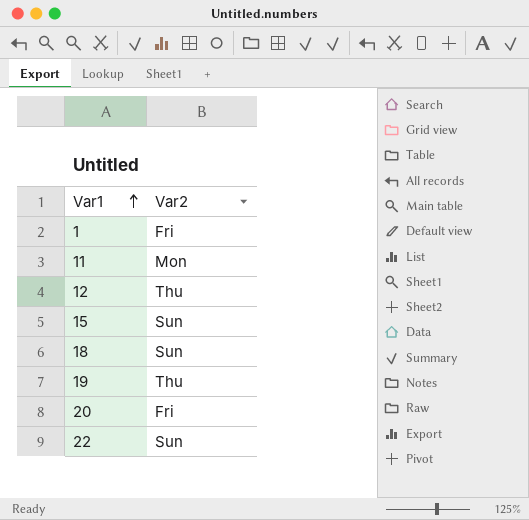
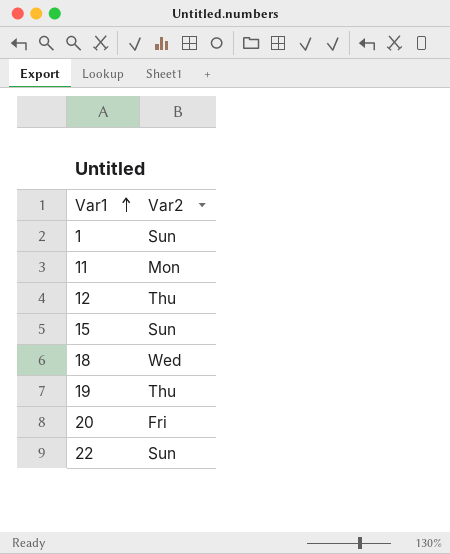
1 | Var2: Fri -> Sun
18 | Var2: Sun -> Wed

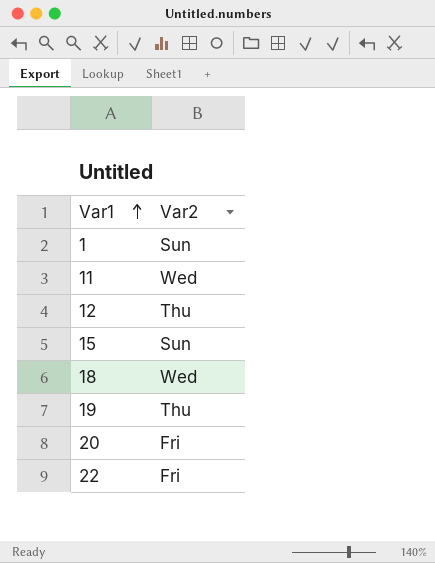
11 | Var2: Mon -> Wed
22 | Var2: Sun -> Fri

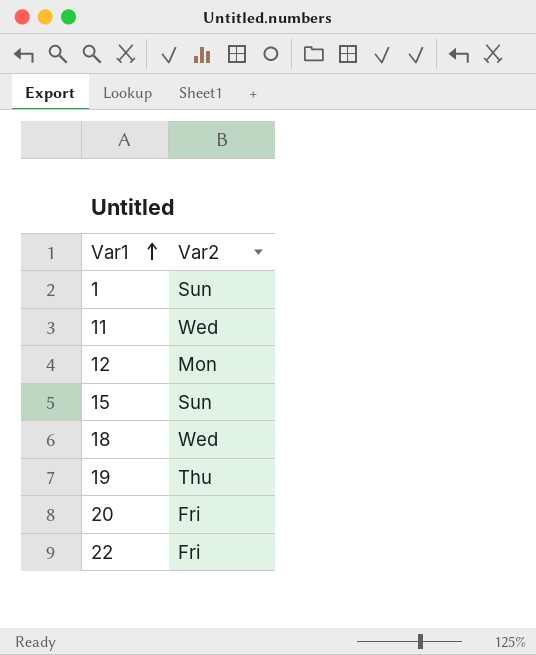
12 | Var2: Thu -> Mon

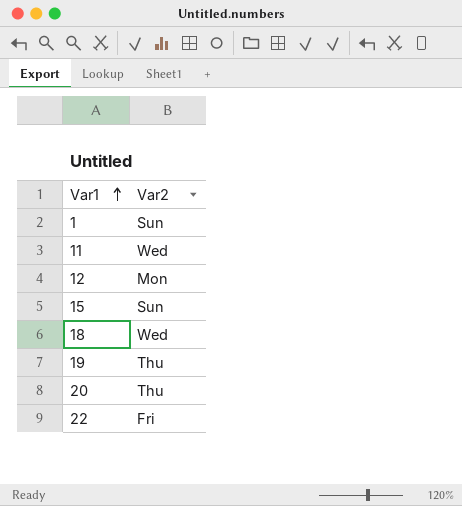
20 | Var2: Fri -> Thu

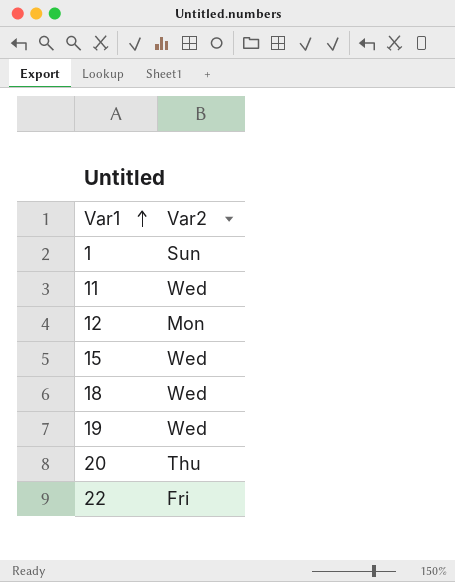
15 | Var2: Sun -> Wed
19 | Var2: Thu -> Wed

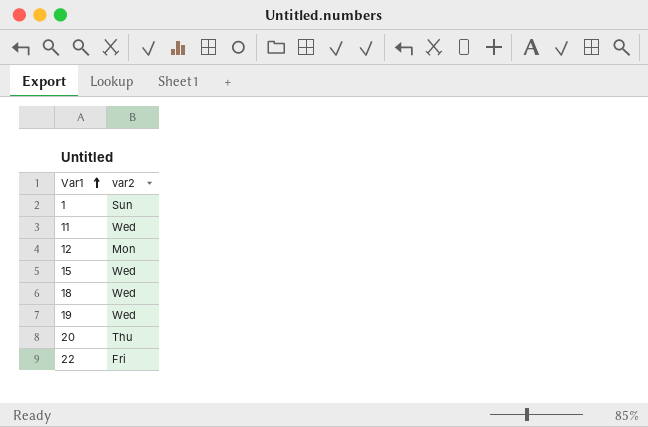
column name: Var2 -> var2

